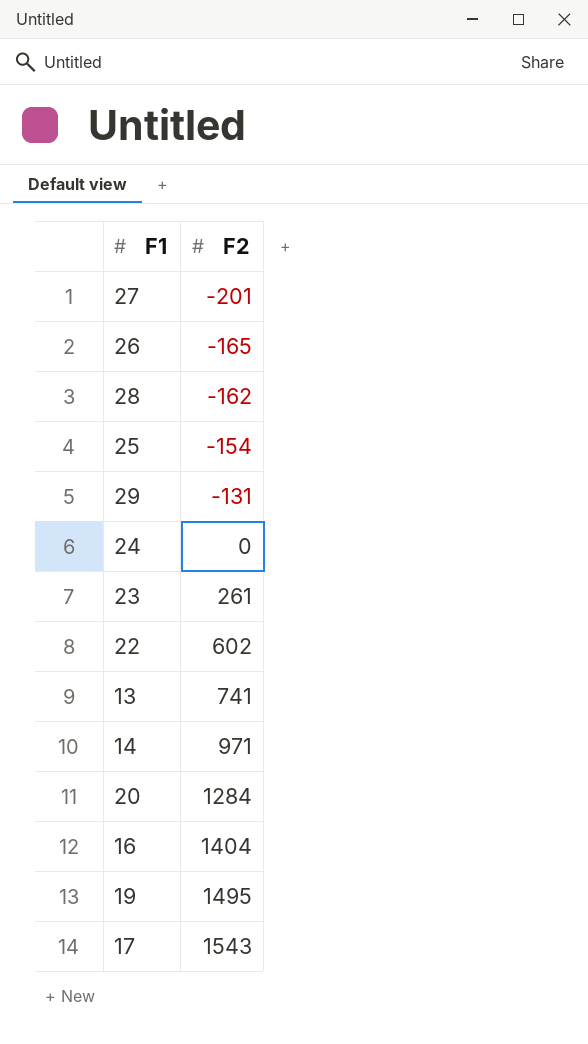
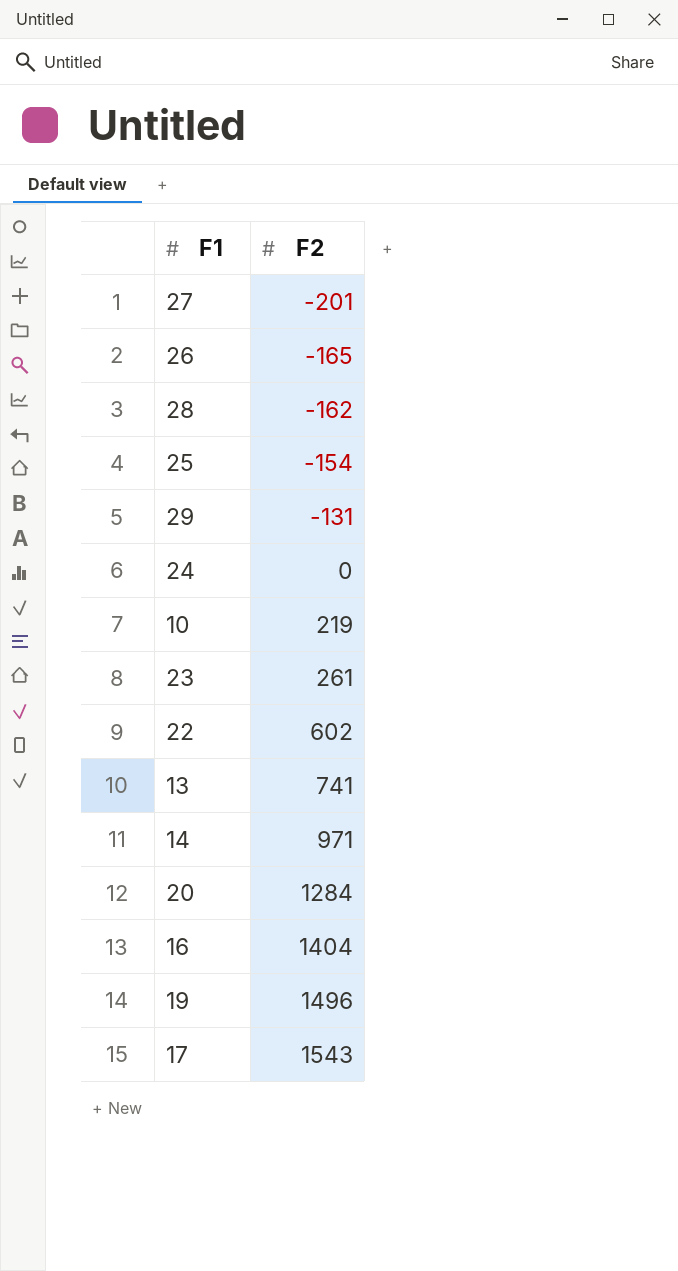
row 10: none -> 219
19 | F2: 1495 -> 1496

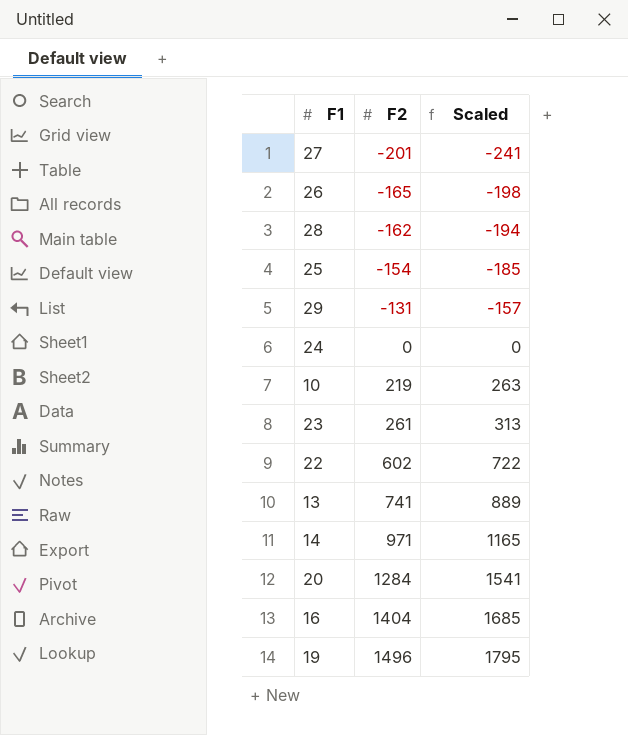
column Scaled | formula: none -> [F2] * 1.2
row 17: 1543 -> none

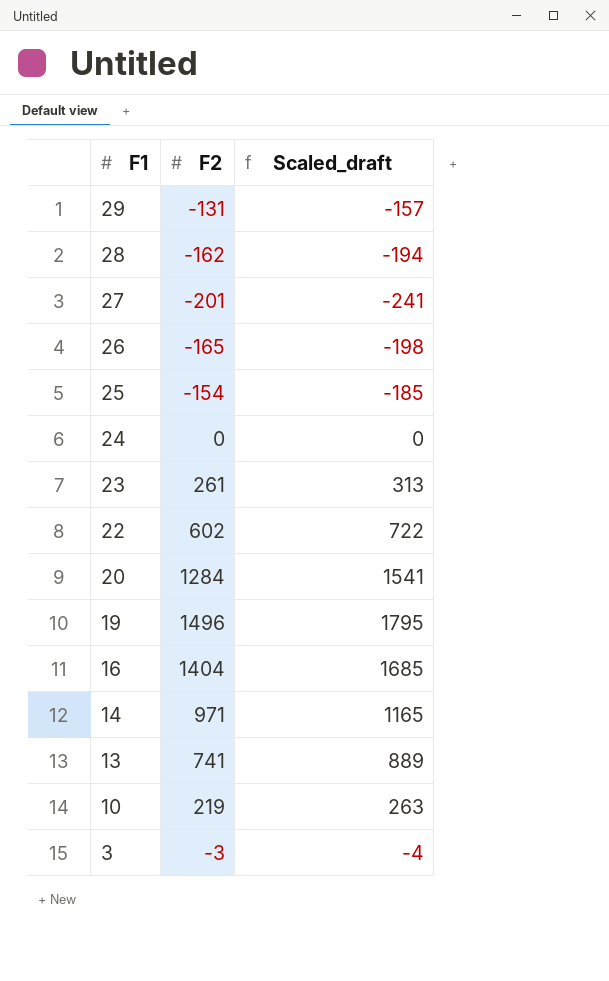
row order: F2 ascending -> F1 descending
column name: Scaled -> Scaled_draft
row 3: none -> -3 | -4

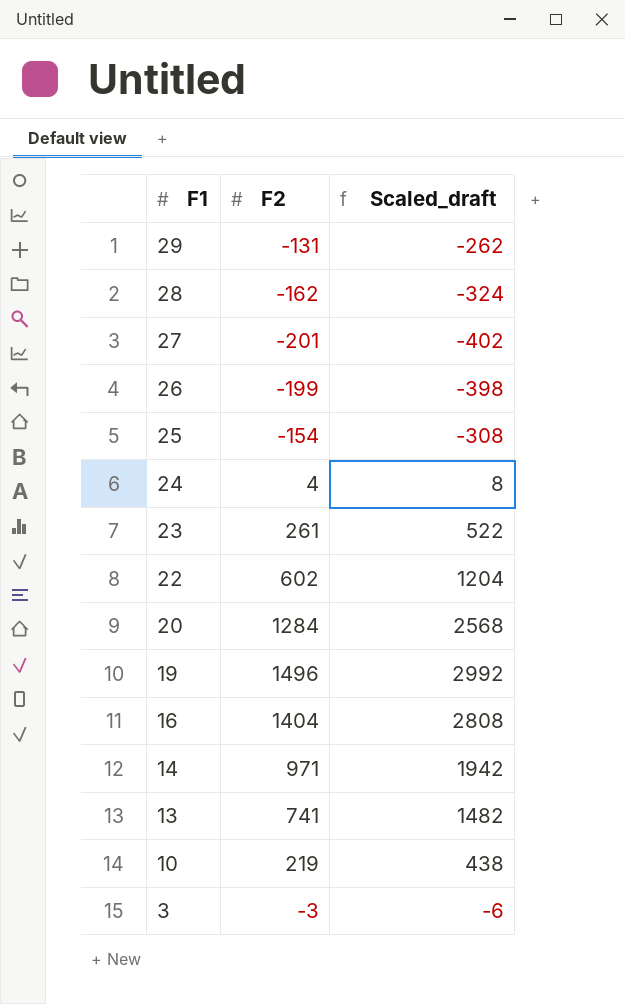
column Scaled_draft | formula: [F2] * 1.2 -> [F2] * 2
26 | F2: -165 -> -199
24 | F2: 0 -> 4

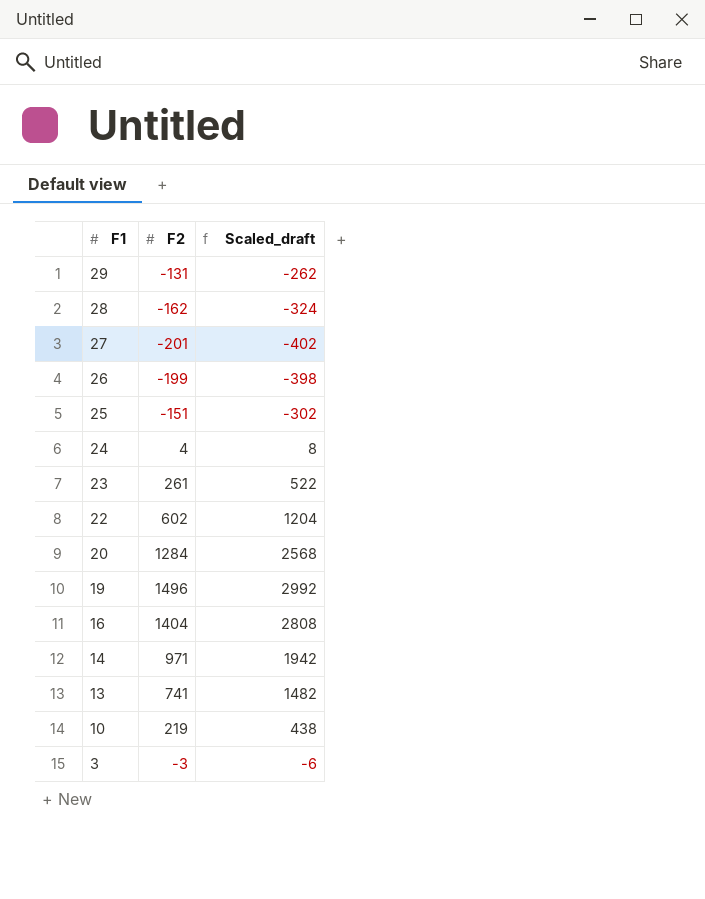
25 | F2: -154 -> -151
25 | Scaled_draft: -308 -> -302

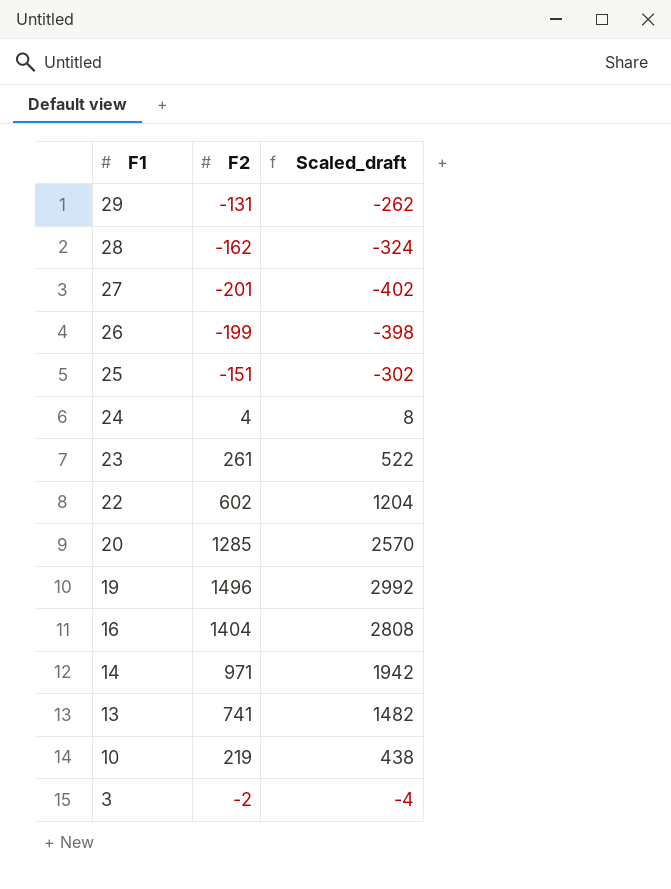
20 | F2: 1284 -> 1285
20 | Scaled_draft: 2568 -> 2570
3 | F2: -3 -> -2
3 | Scaled_draft: -6 -> -4

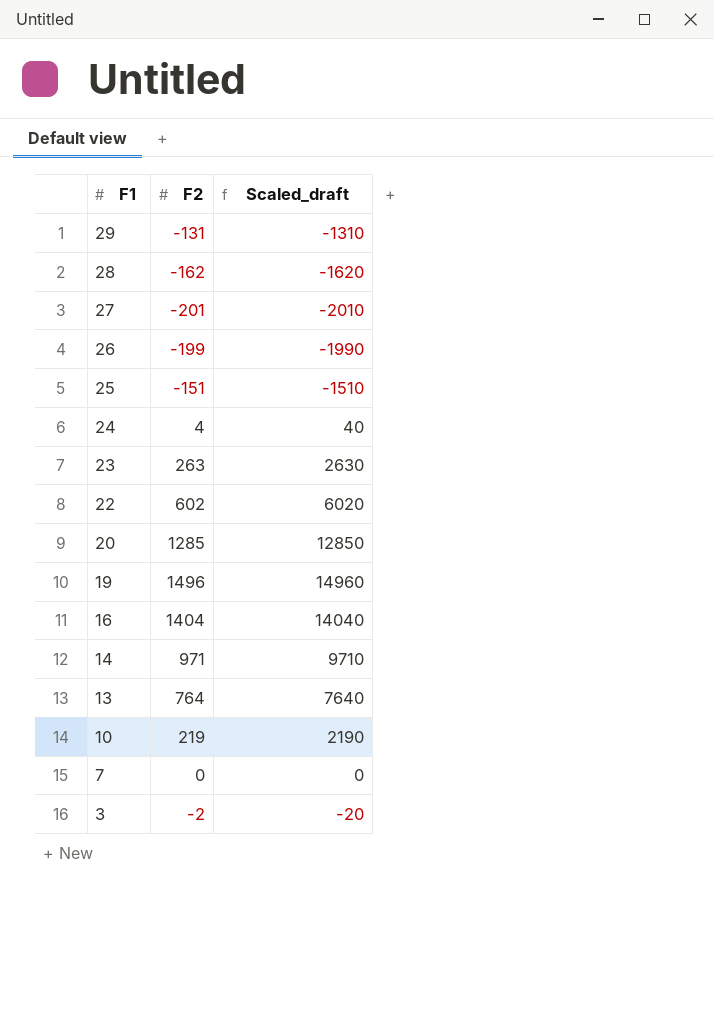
column Scaled_draft | formula: [F2] * 2 -> [F2] * 10
23 | F2: 261 -> 263
13 | F2: 741 -> 764
row 7: none -> 0 | 0

